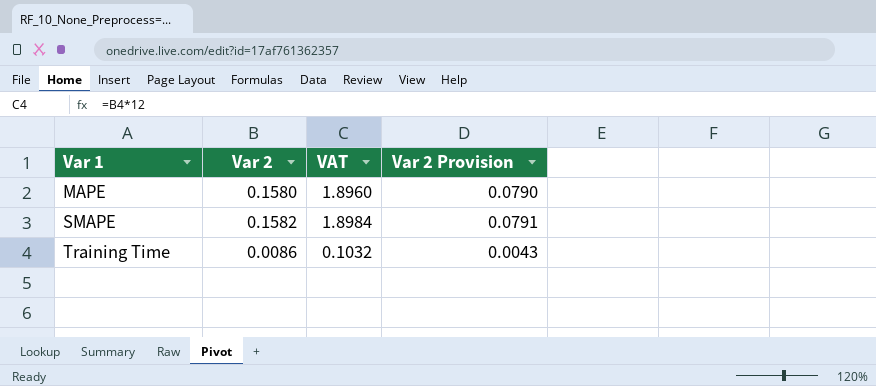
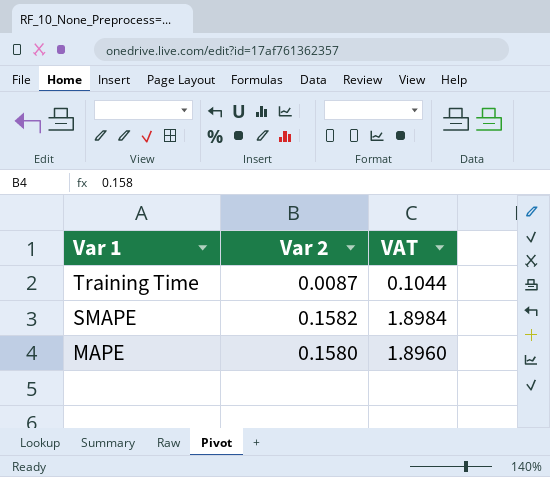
row order: Var 1 ascending -> Var 1 descending
column Var 2 Provision | formula: [Var 2] * 0.5 -> none
Training Time | Var 2: 0.0086 -> 0.0087
Training Time | VAT: 0.1032 -> 0.1044

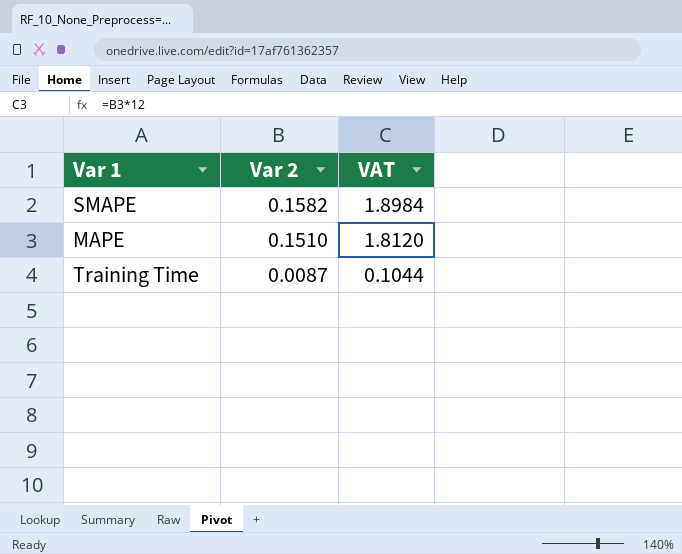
row order: Var 1 descending -> Var 2 descending
MAPE | Var 2: 0.1580 -> 0.1510
MAPE | VAT: 1.8960 -> 1.8120

